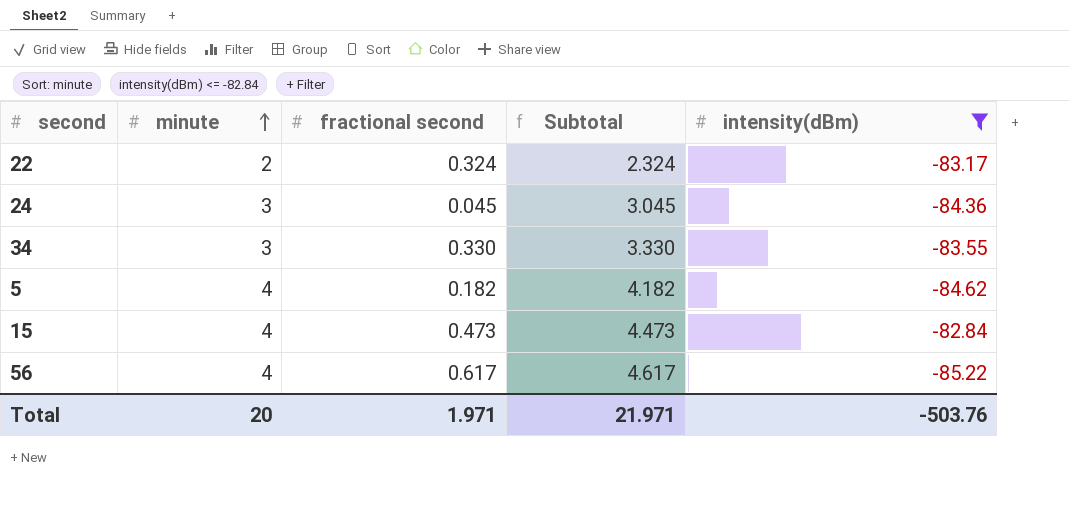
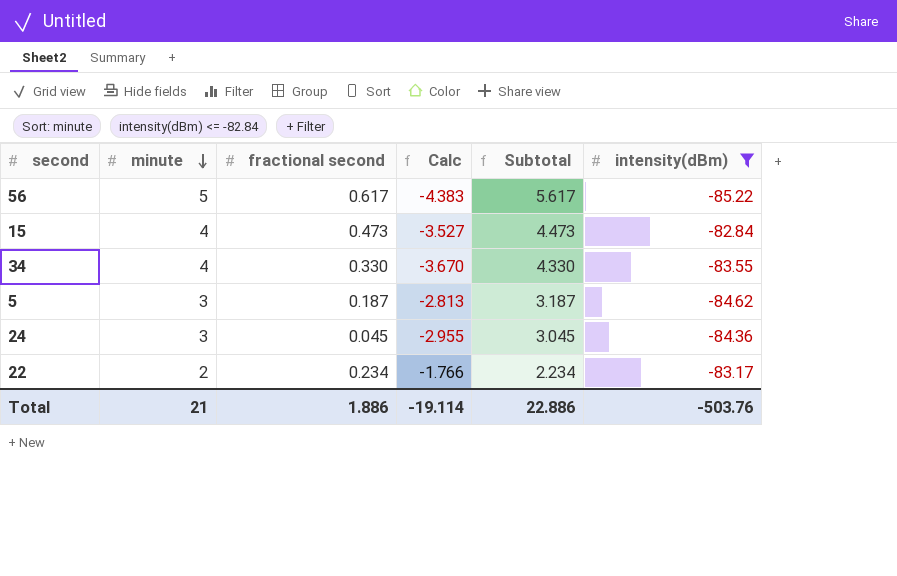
row order: minute ascending -> minute descending
column Calc | formula: none -> [fractional second] - [minute]
56 | minute: 4 -> 5
56 | Subtotal: 4.617 -> 5.617
34 | minute: 3 -> 4
34 | Subtotal: 3.330 -> 4.330
5 | minute: 4 -> 3
5 | fractional second: 0.182 -> 0.187
5 | Subtotal: 4.182 -> 3.187
22 | fractional second: 0.324 -> 0.234
22 | Subtotal: 2.324 -> 2.234
Total | minute: 20 -> 21
Total | fractional second: 1.971 -> 1.886
Total | Subtotal: 21.971 -> 22.886

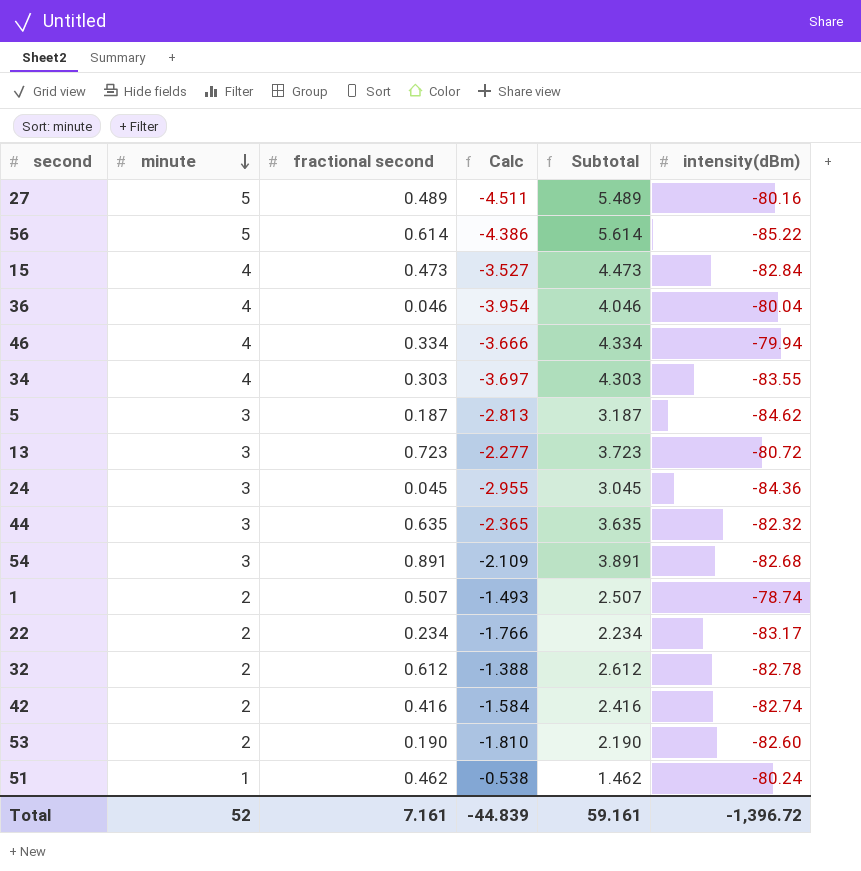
filter: intensity(dBm) <= -82.84 -> none
56 | fractional second: 0.617 -> 0.614
56 | Calc: -4.383 -> -4.386
56 | Subtotal: 5.617 -> 5.614
34 | fractional second: 0.330 -> 0.303
34 | Calc: -3.670 -> -3.697
34 | Subtotal: 4.330 -> 4.303
Total | minute: 21 -> 52
Total | fractional second: 1.886 -> 7.161
Total | Calc: -19.114 -> -44.839
Total | Subtotal: 22.886 -> 59.161
Total | intensity(dBm): -503.76 -> -1,396.72

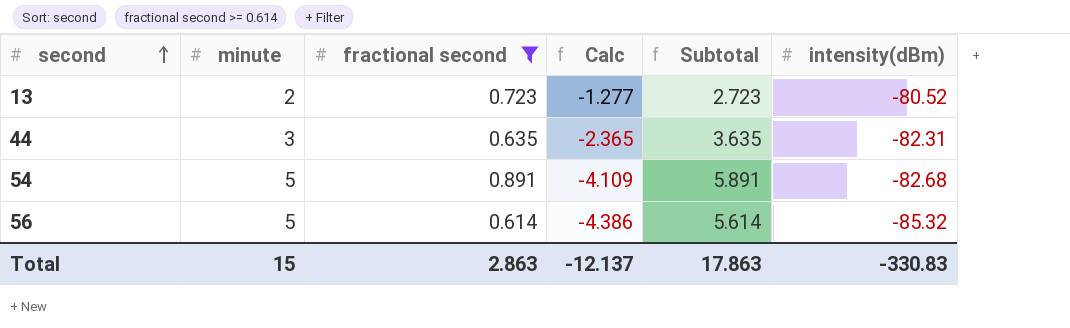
filter: none -> fractional second >= 0.614
row order: minute descending -> second ascending
13 | minute: 3 -> 2
13 | Calc: -2.277 -> -1.277
13 | Subtotal: 3.723 -> 2.723
13 | intensity(dBm): -80.72 -> -80.52
44 | intensity(dBm): -82.32 -> -82.31
54 | minute: 3 -> 5
54 | Calc: -2.109 -> -4.109
54 | Subtotal: 3.891 -> 5.891
56 | intensity(dBm): -85.22 -> -85.32
Total | minute: 52 -> 15
Total | fractional second: 7.161 -> 2.863
Total | Calc: -44.839 -> -12.137
Total | Subtotal: 59.161 -> 17.863
Total | intensity(dBm): -1,396.72 -> -330.83

